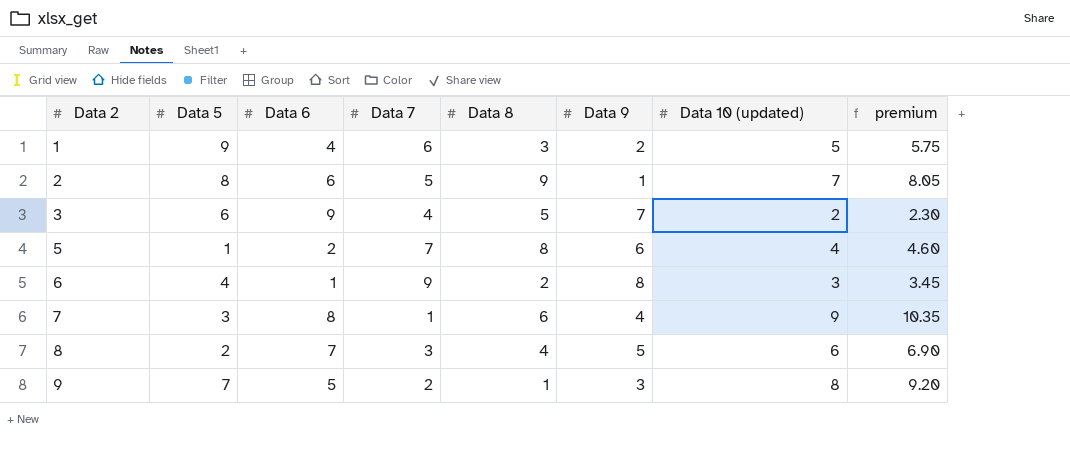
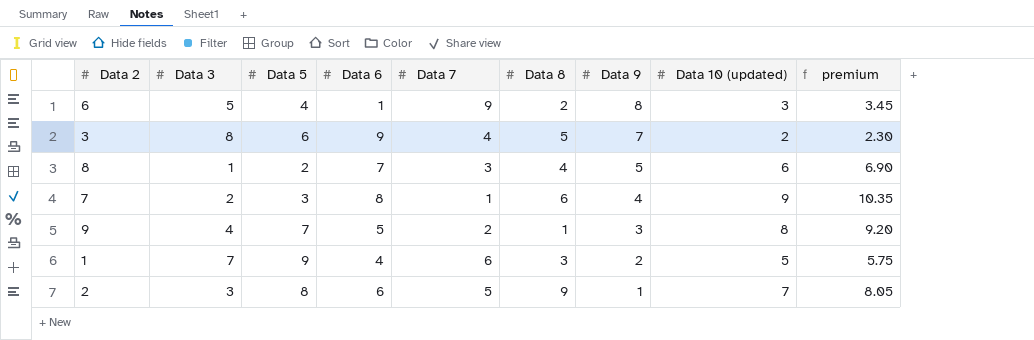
row order: Data 2 ascending -> Data 9 descending
column Data 3 | position: none -> 2
row 5: 1 | 2 | 7 | 8 | 6 | 4 | 4.60 -> none

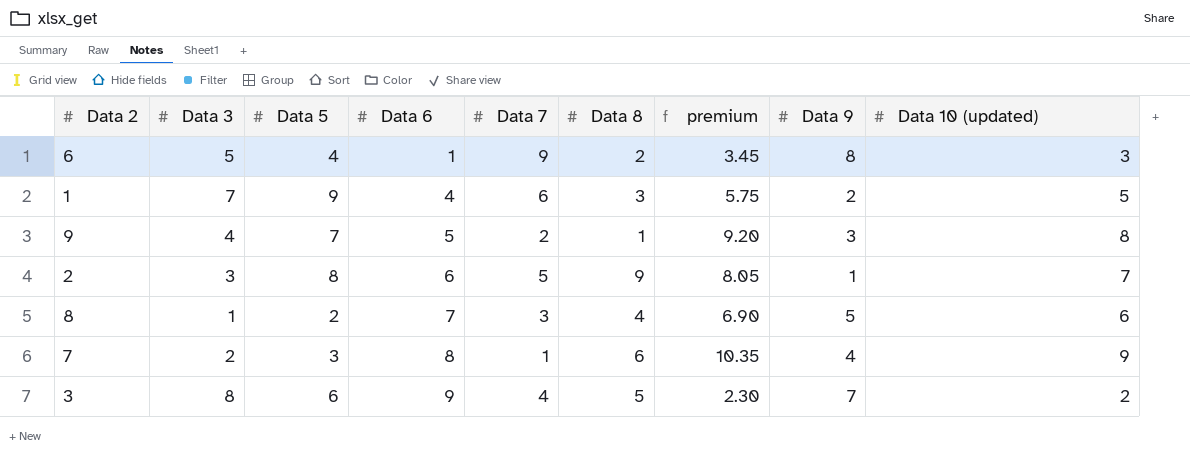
row order: Data 9 descending -> Data 6 ascending
column premium | position: 9 -> 7

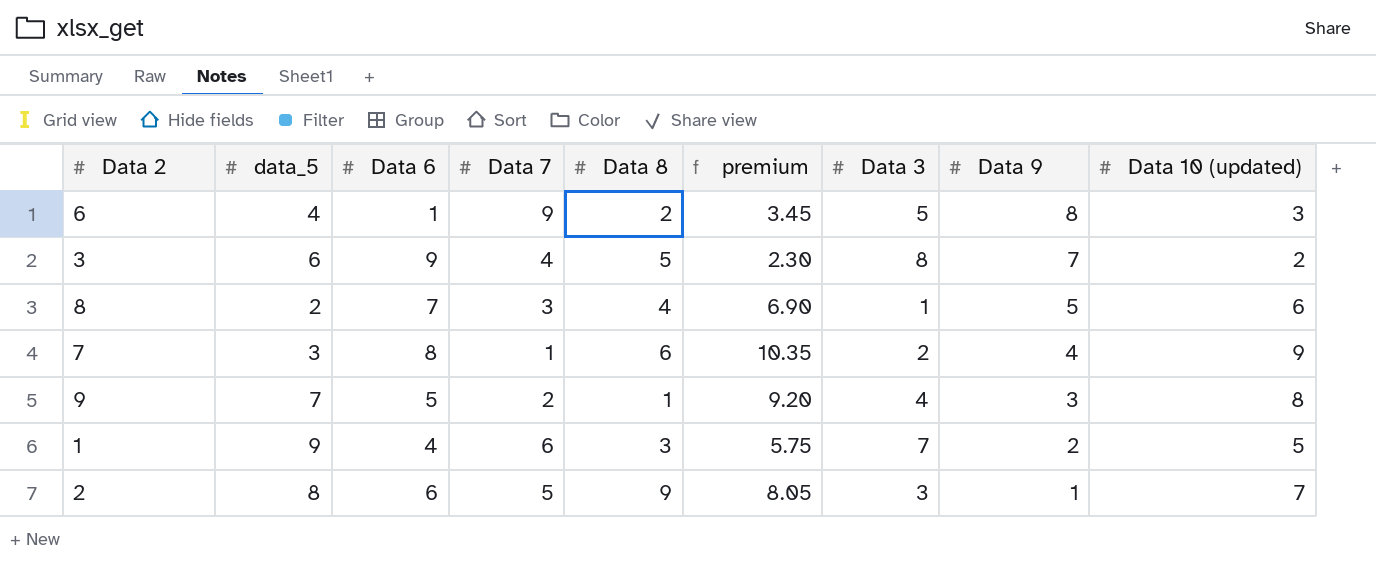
row order: Data 6 ascending -> Data 9 descending
column name: Data 5 -> data_5
column Data 3 | position: 2 -> 7

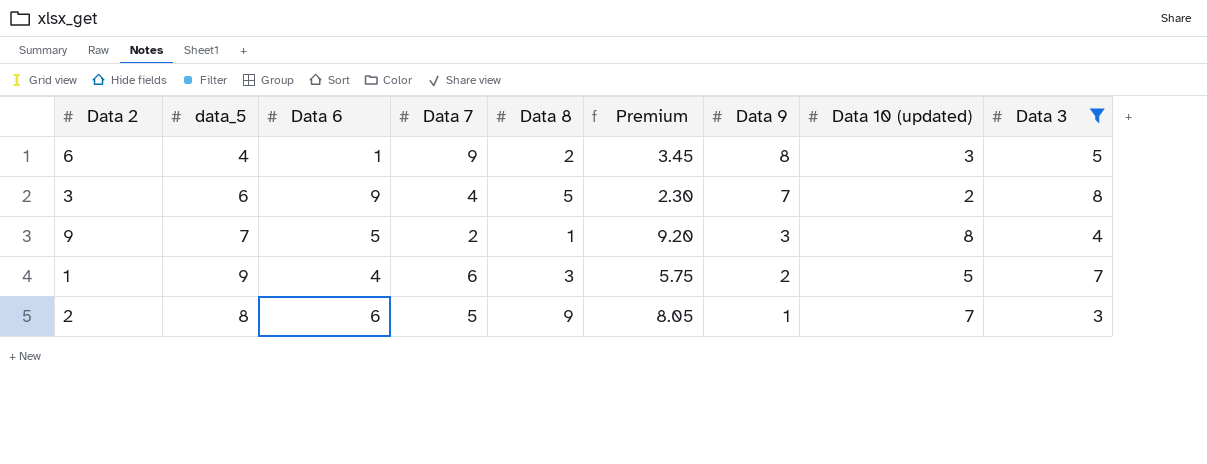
filter: none -> Data 3 >= 3
column name: premium -> Premium
column Data 3 | position: 7 -> 9

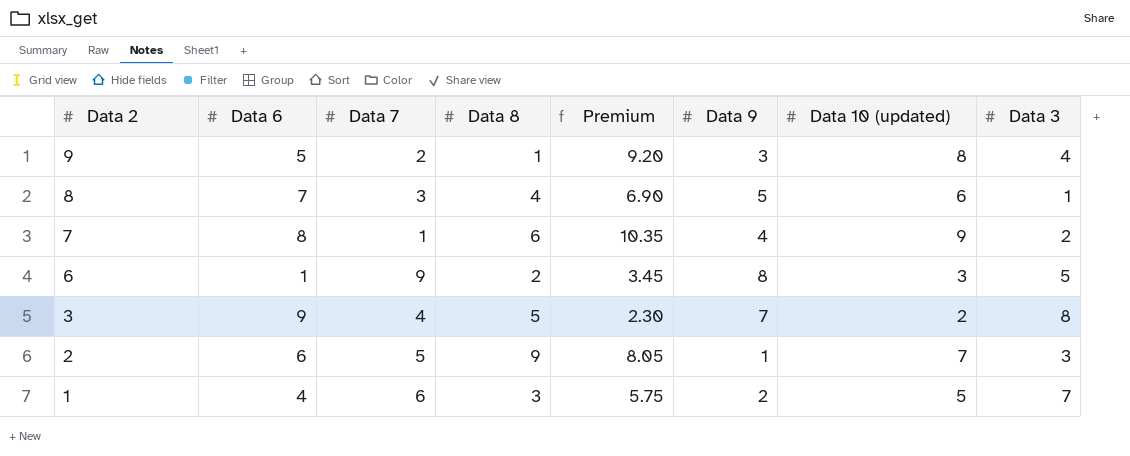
filter: Data 3 >= 3 -> none
row order: Data 9 descending -> Data 2 descending
column data_5 | position: 2 -> none

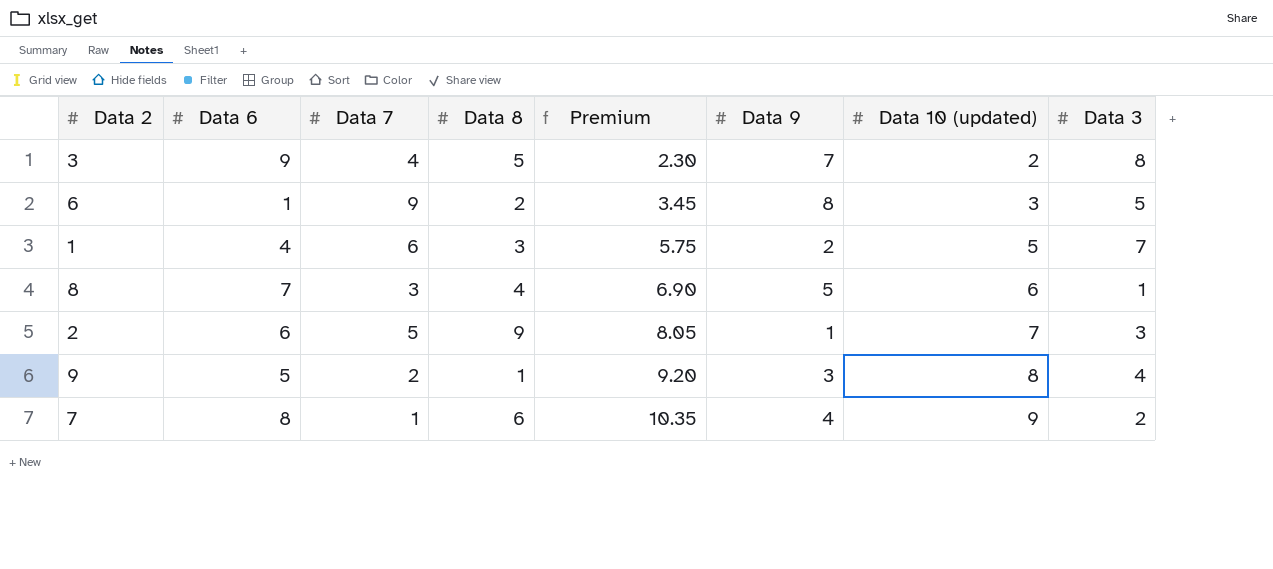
row order: Data 2 descending -> Premium ascending

